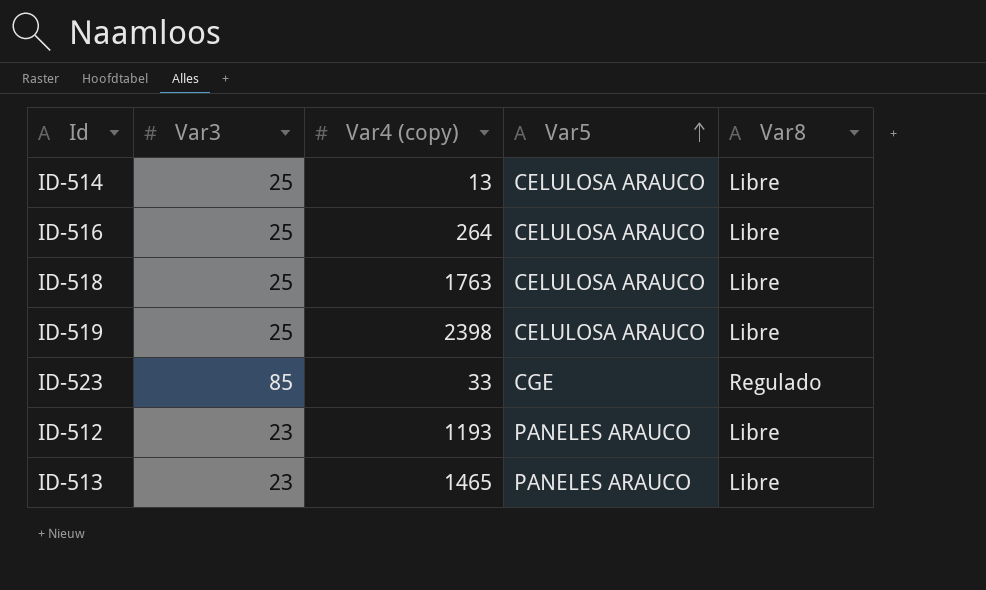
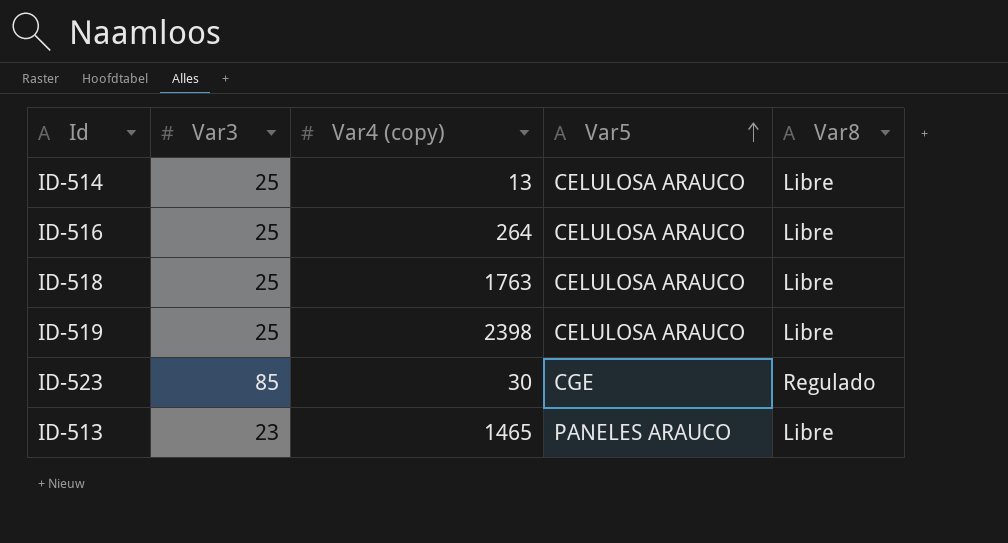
row ID-512: 23 | 1193 | PANELES ARAUCO | Libre -> none
ID-523 | Var4 (copy): 33 -> 30

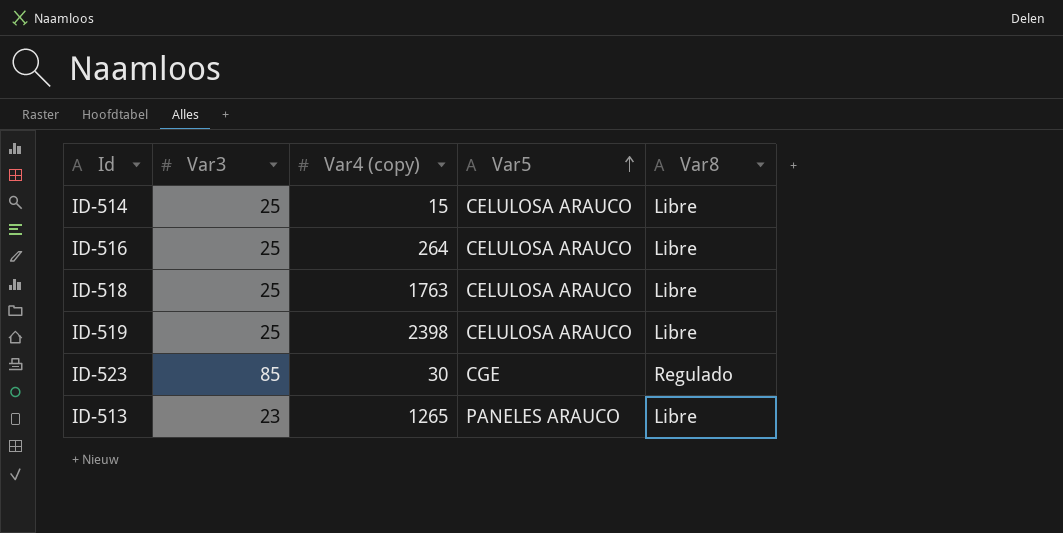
ID-514 | Var4 (copy): 13 -> 15
ID-513 | Var4 (copy): 1465 -> 1265

